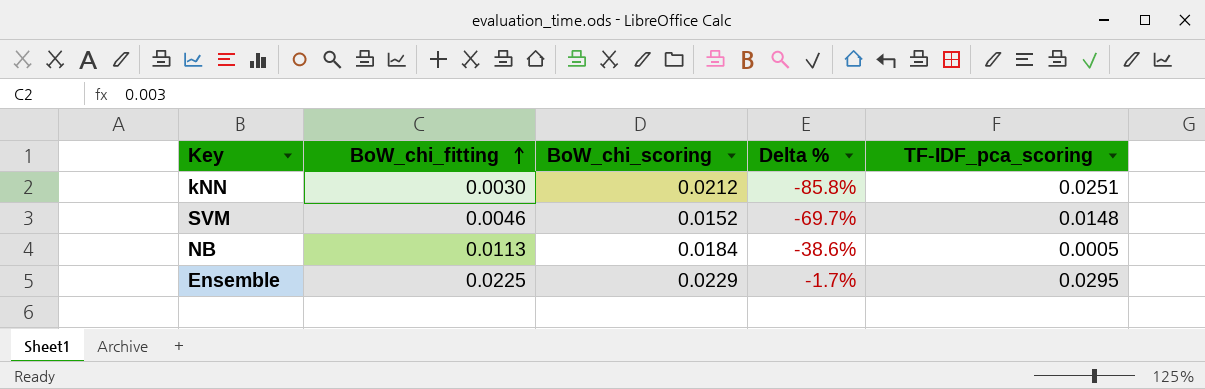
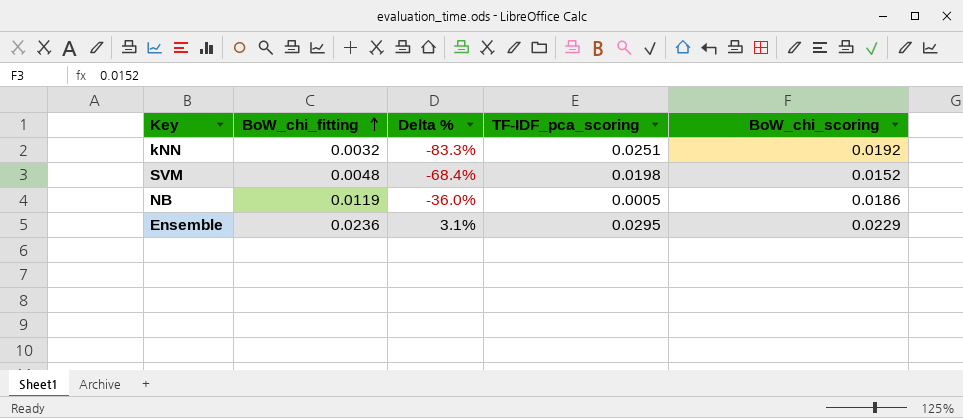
column BoW_chi_scoring | position: 3 -> 5
kNN | BoW_chi_fitting: 0.0030 -> 0.0032
kNN | Delta %: -85.8% -> -83.3%
kNN | BoW_chi_scoring: 0.0212 -> 0.0192
SVM | BoW_chi_fitting: 0.0046 -> 0.0048
SVM | Delta %: -69.7% -> -68.4%
SVM | TF-IDF_pca_scoring: 0.0148 -> 0.0198
NB | BoW_chi_fitting: 0.0113 -> 0.0119
NB | Delta %: -38.6% -> -36.0%
NB | BoW_chi_scoring: 0.0184 -> 0.0186
Ensemble | BoW_chi_fitting: 0.0225 -> 0.0236
Ensemble | Delta %: -1.7% -> 3.1%

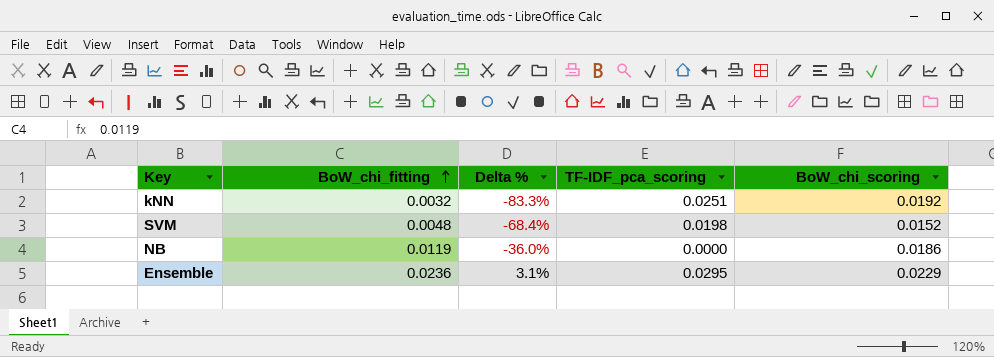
NB | TF-IDF_pca_scoring: 0.0005 -> 0.0000

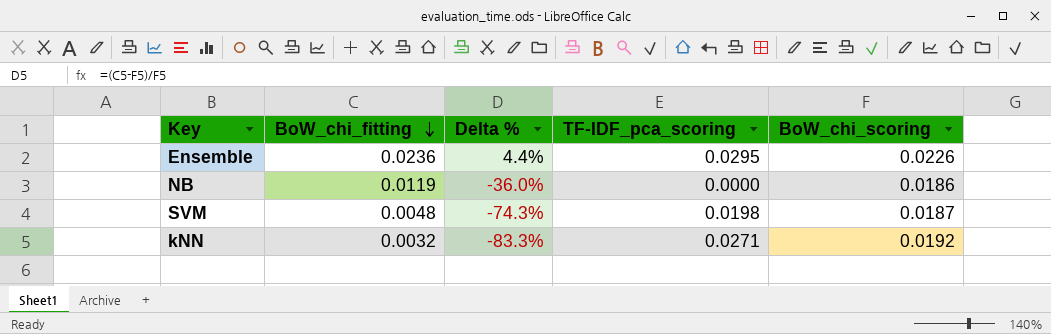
row order: BoW_chi_fitting ascending -> BoW_chi_fitting descending
Ensemble | Delta %: 3.1% -> 4.4%
Ensemble | BoW_chi_scoring: 0.0229 -> 0.0226
SVM | Delta %: -68.4% -> -74.3%
SVM | BoW_chi_scoring: 0.0152 -> 0.0187
kNN | TF-IDF_pca_scoring: 0.0251 -> 0.0271

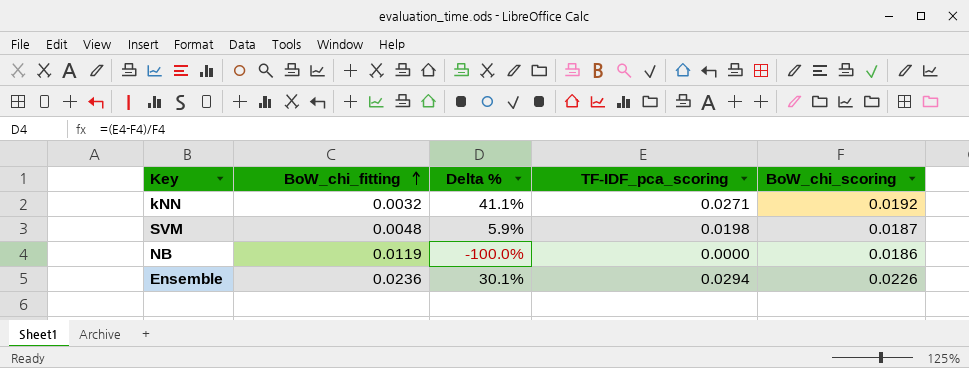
row order: BoW_chi_fitting descending -> BoW_chi_fitting ascending
column Delta % | formula: ([BoW_chi_fitting] - [BoW_chi_scoring]) / [BoW_chi_scoring] -> ([TF-IDF_pca_scoring] - [BoW_chi_scoring]) / [BoW_chi_scoring]
Ensemble | TF-IDF_pca_scoring: 0.0295 -> 0.0294

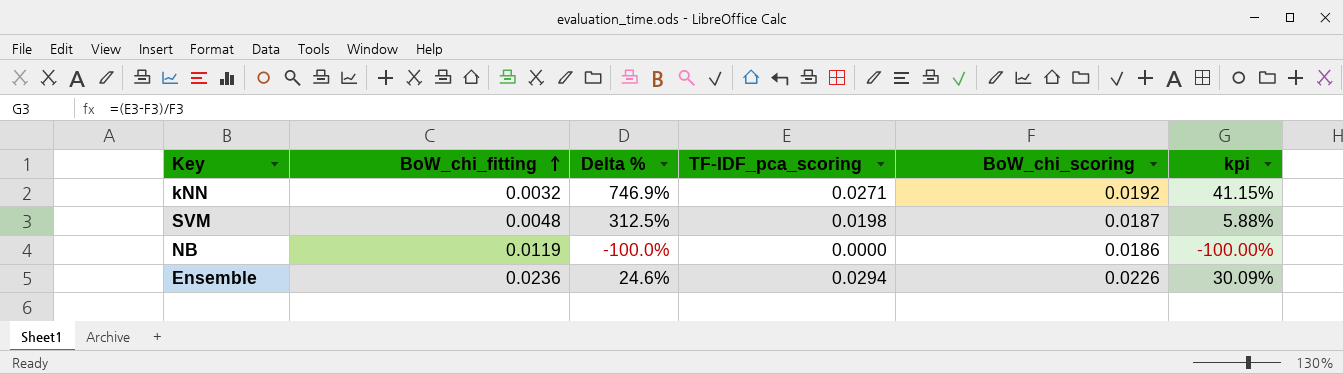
column Delta % | formula: ([TF-IDF_pca_scoring] - [BoW_chi_scoring]) / [BoW_chi_scoring] -> ([TF-IDF_pca_scoring] - [BoW_chi_fitting]) / [BoW_chi_fitting]
column kpi | formula: none -> ([TF-IDF_pca_scoring] - [BoW_chi_scoring]) / [BoW_chi_scoring]

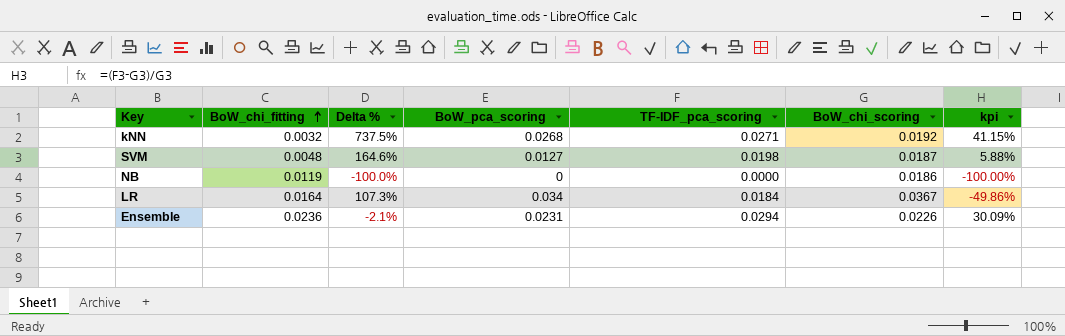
column Delta % | formula: ([TF-IDF_pca_scoring] - [BoW_chi_fitting]) / [BoW_chi_fitting] -> ([BoW_pca_scoring] - [BoW_chi_fitting]) / [BoW_chi_fitting]
column BoW_pca_scoring | position: none -> 4
row LR: none -> 0.0164 | 107.3% | 0.034 | 0.0184 | 0.0367 | -49.86%

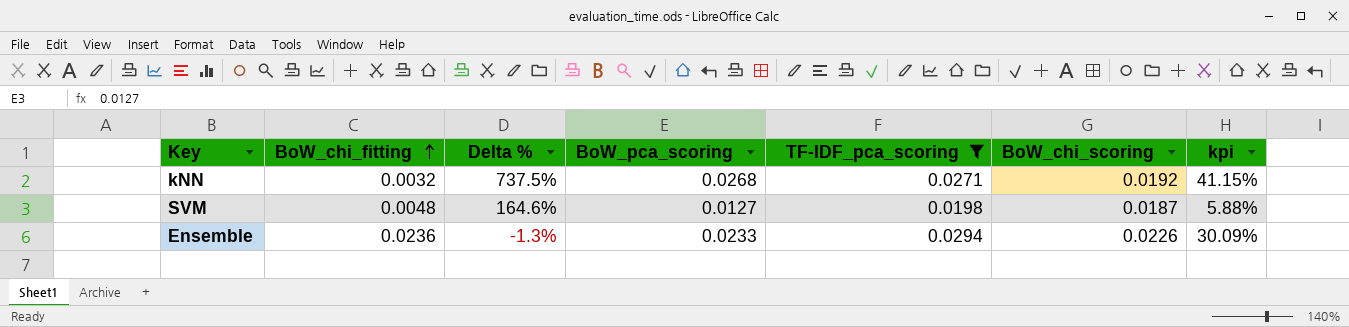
filter: none -> TF-IDF_pca_scoring >= 0.0198
Ensemble | Delta %: -2.1% -> -1.3%
Ensemble | BoW_pca_scoring: 0.0231 -> 0.0233

